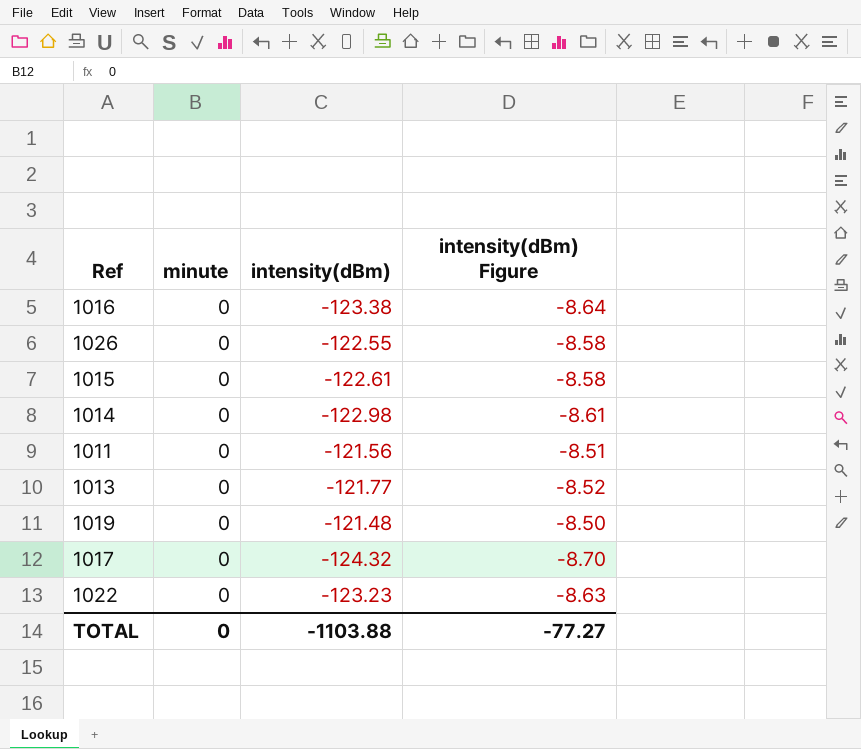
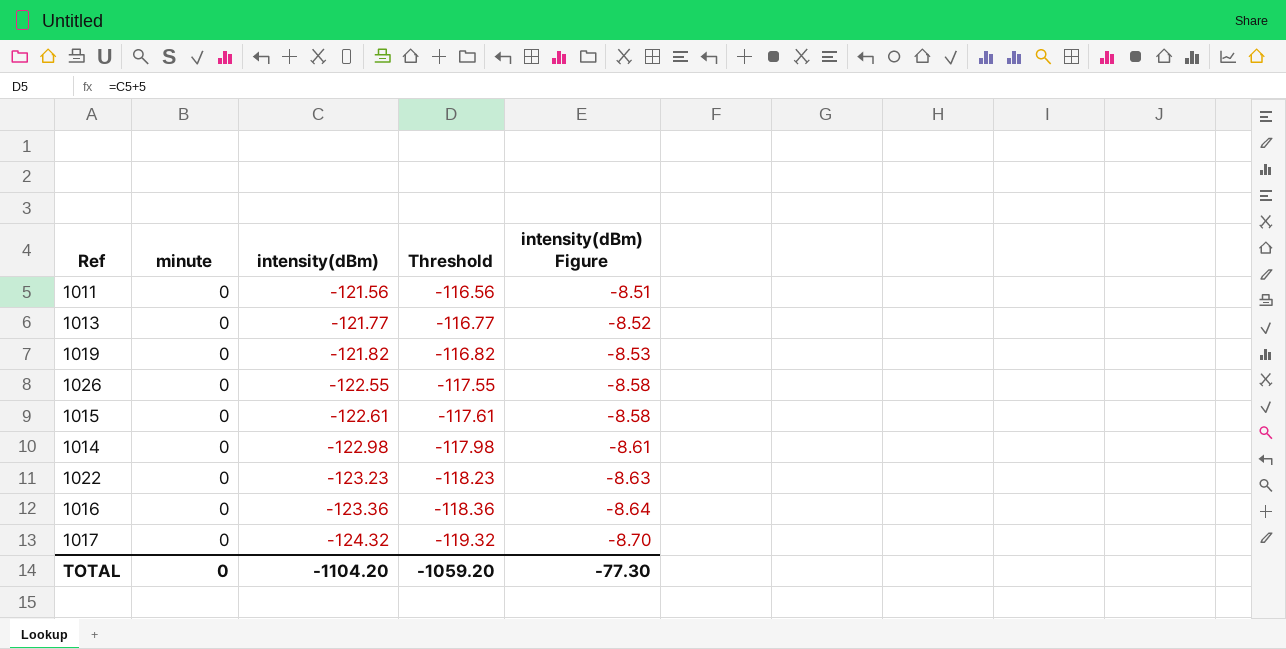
row order: none -> intensity(dBm) descending
column Threshold | formula: none -> [intensity(dBm)] + 5
1019 | intensity(dBm): -121.48 -> -121.82
1019 | intensity(dBm) Figure: -8.50 -> -8.53
1016 | intensity(dBm): -123.38 -> -123.36
TOTAL | intensity(dBm): -1103.88 -> -1104.20
TOTAL | intensity(dBm) Figure: -77.27 -> -77.30

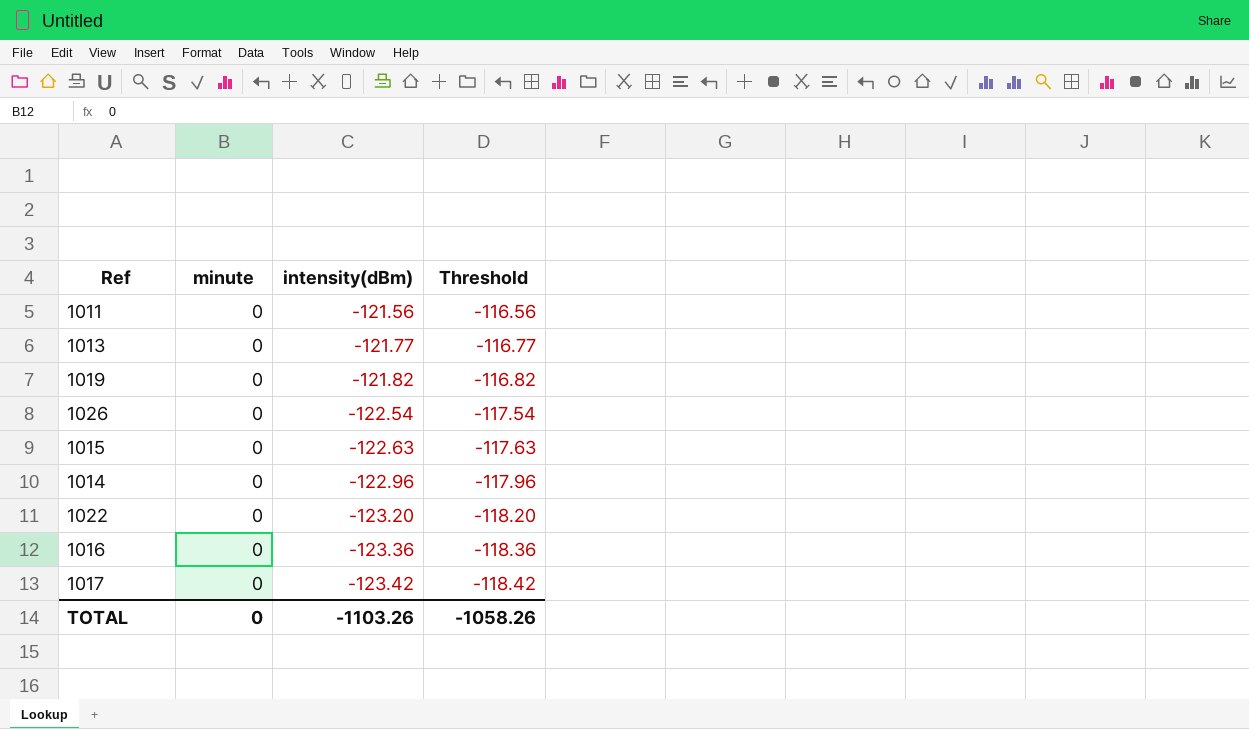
column intensity(dBm) Figure | formula: [intensity(dBm)] * 0.07 -> none
1026 | intensity(dBm): -122.55 -> -122.54
1026 | Threshold: -117.55 -> -117.54
1015 | intensity(dBm): -122.61 -> -122.63
1015 | Threshold: -117.61 -> -117.63
1014 | intensity(dBm): -122.98 -> -122.96
1014 | Threshold: -117.98 -> -117.96
1022 | intensity(dBm): -123.23 -> -123.20
1022 | Threshold: -118.23 -> -118.20
1017 | intensity(dBm): -124.32 -> -123.42
1017 | Threshold: -119.32 -> -118.42
TOTAL | intensity(dBm): -1104.20 -> -1103.26
TOTAL | Threshold: -1059.20 -> -1058.26

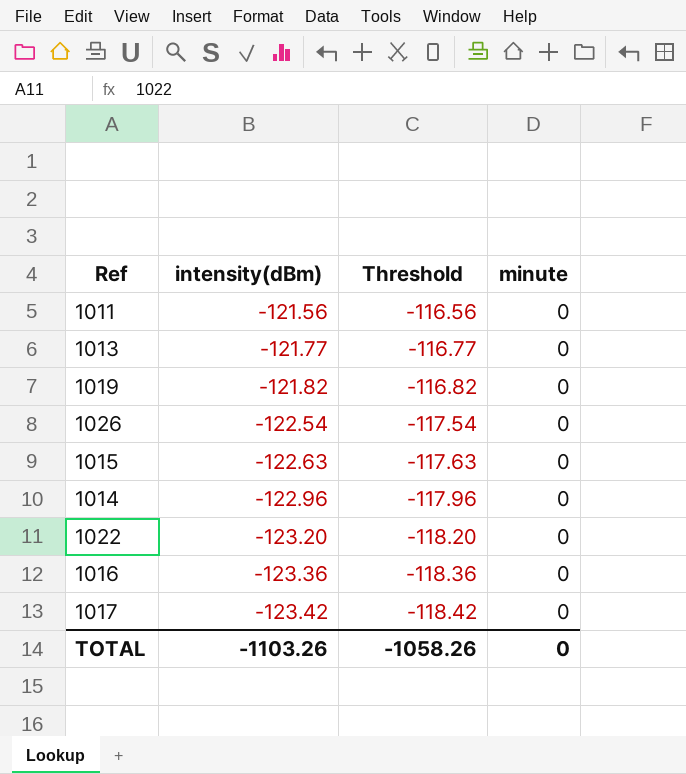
column minute | position: 2 -> 4

